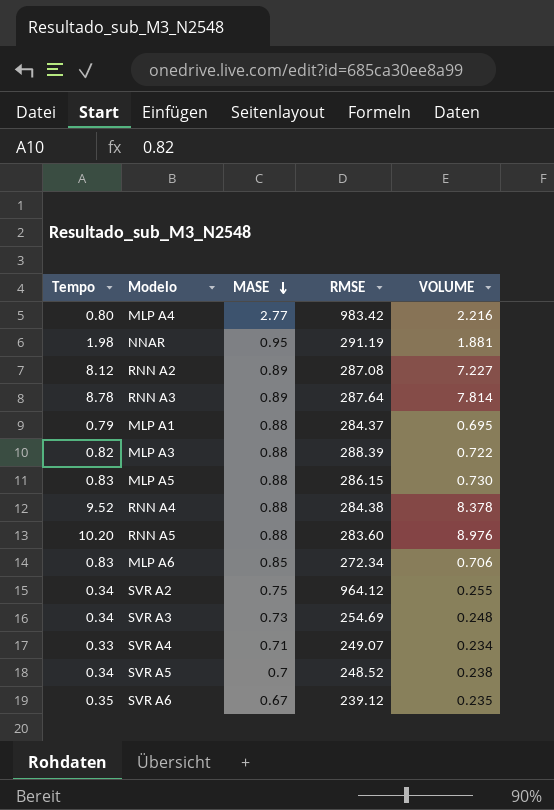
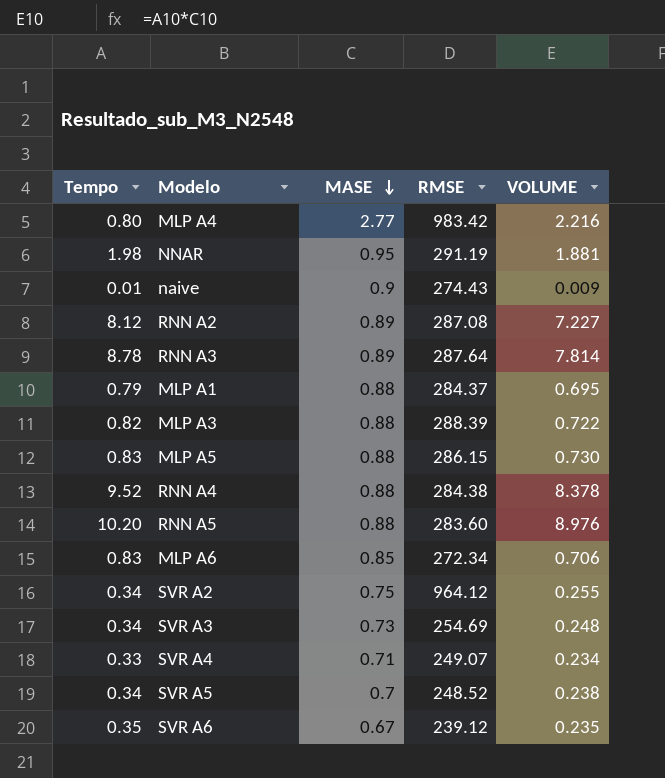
row naive: none -> 0.01 | 0.9 | 274.43 | 0.009

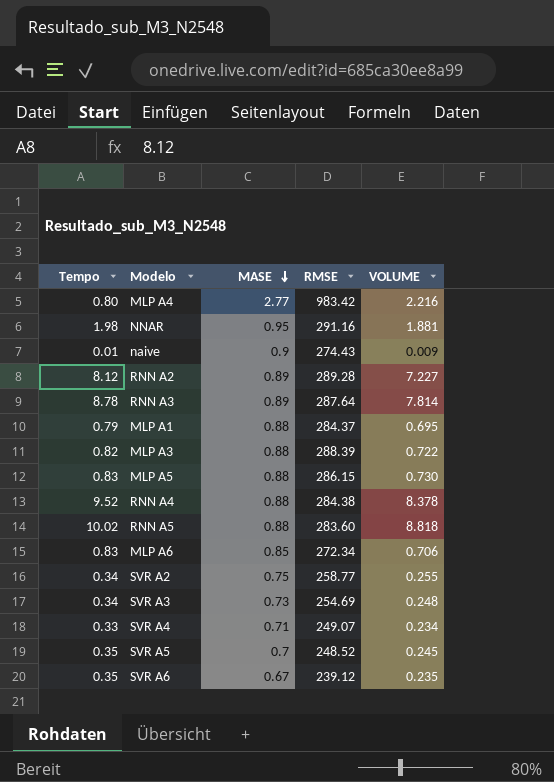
NNAR | RMSE: 291.19 -> 291.16
RNN A2 | RMSE: 287.08 -> 289.28
RNN A5 | Tempo: 10.20 -> 10.02
RNN A5 | VOLUME: 8.976 -> 8.818
SVR A2 | RMSE: 964.12 -> 258.77
SVR A5 | Tempo: 0.34 -> 0.35
SVR A5 | VOLUME: 0.238 -> 0.245

